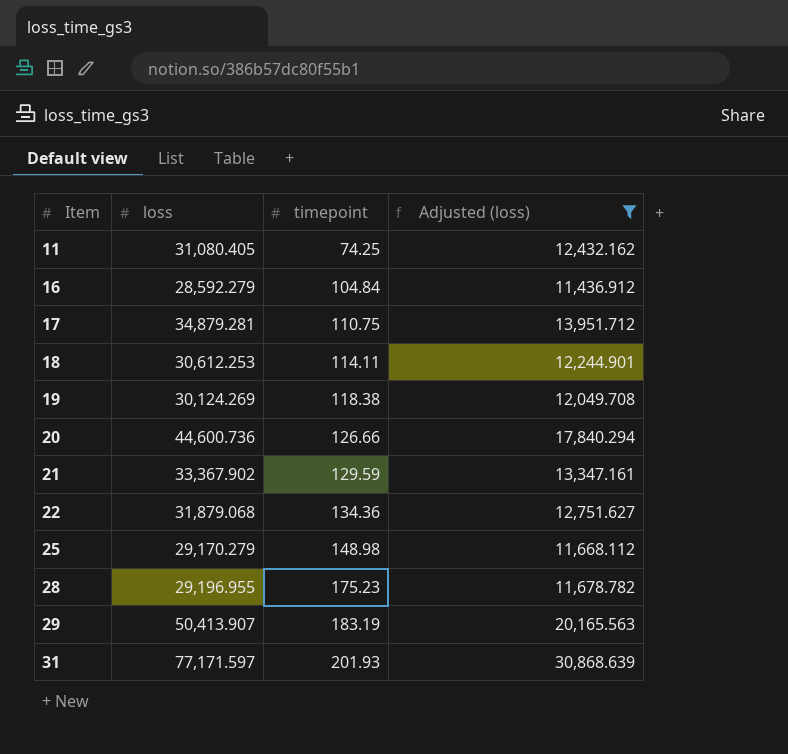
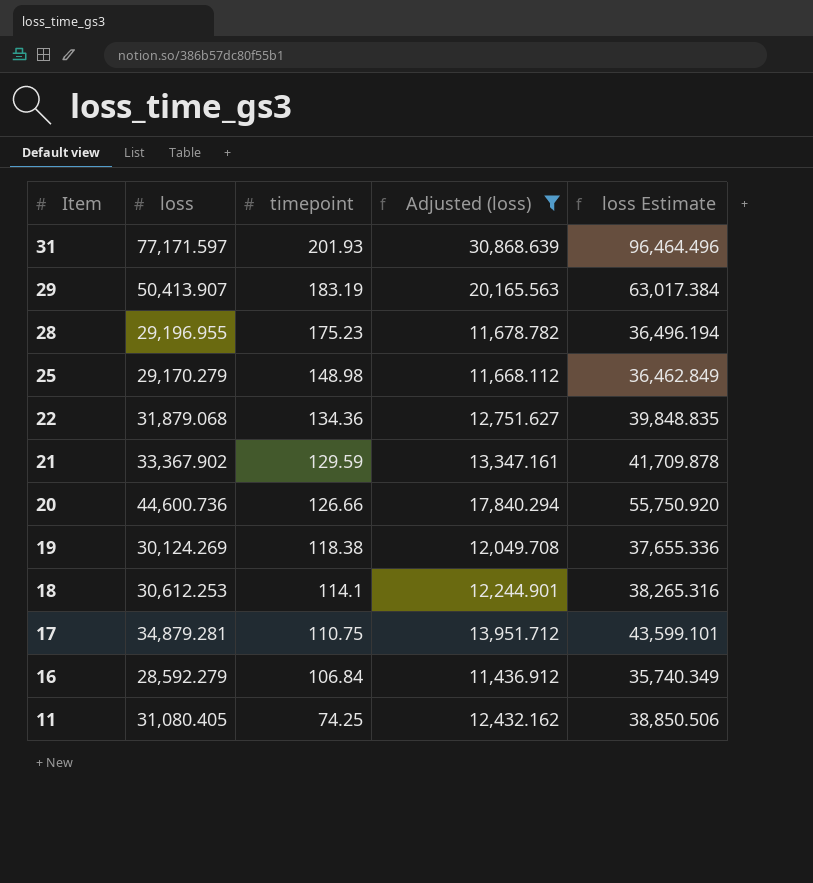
row order: Item ascending -> Item descending
column loss Estimate | formula: none -> [loss] * 1.25
18 | timepoint: 114.11 -> 114.1
16 | timepoint: 104.84 -> 106.84

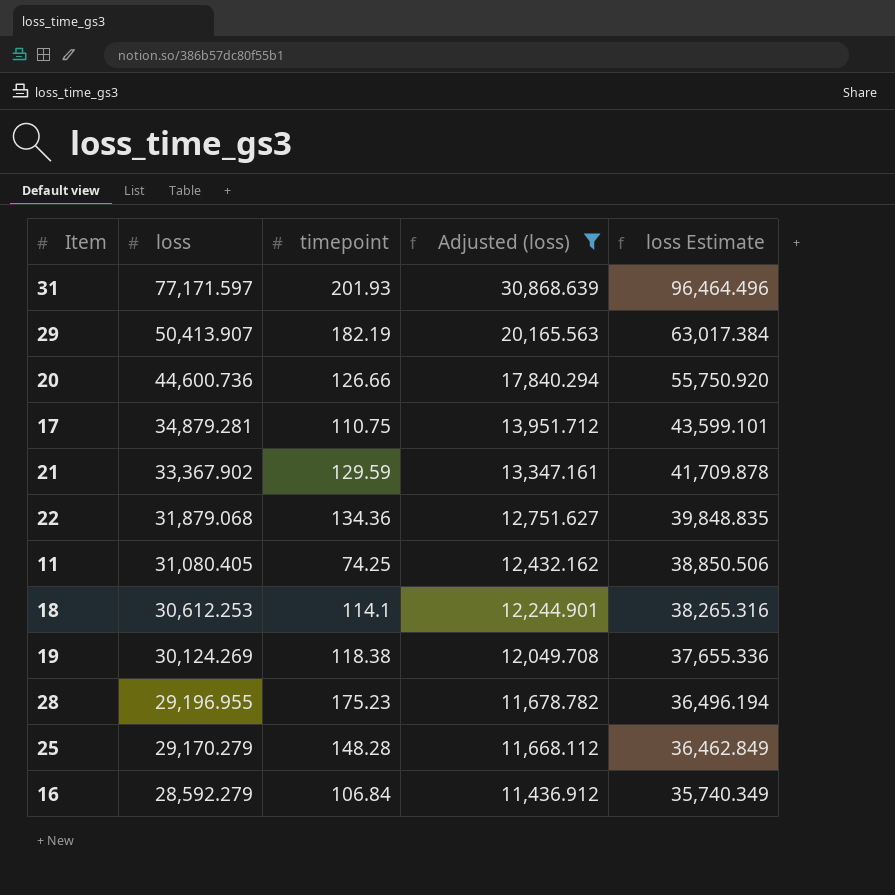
row order: Item descending -> loss descending
29 | timepoint: 183.19 -> 182.19
25 | timepoint: 148.98 -> 148.28

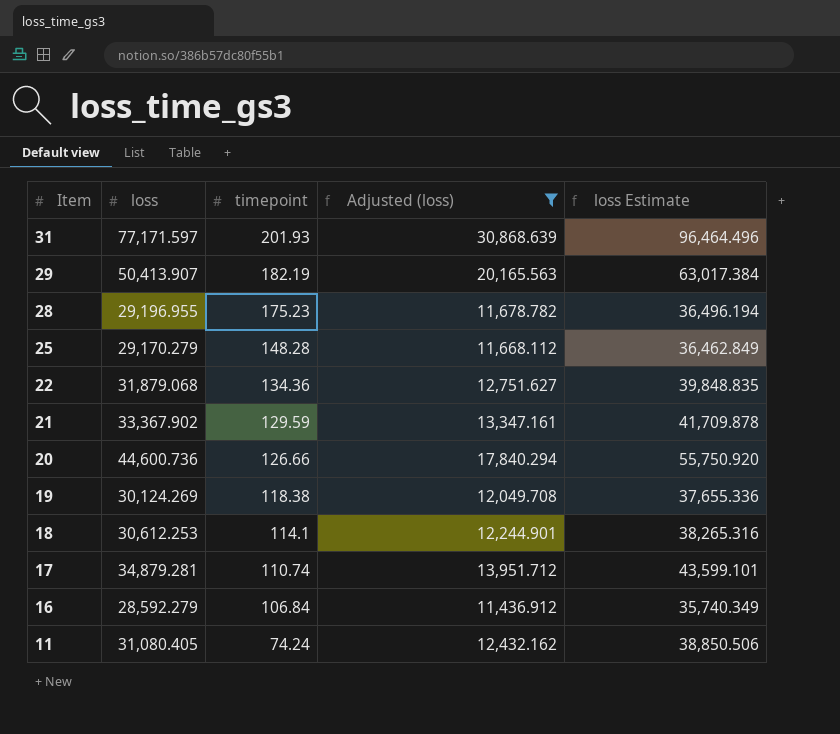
row order: loss descending -> Item descending
17 | timepoint: 110.75 -> 110.74
11 | timepoint: 74.25 -> 74.24

